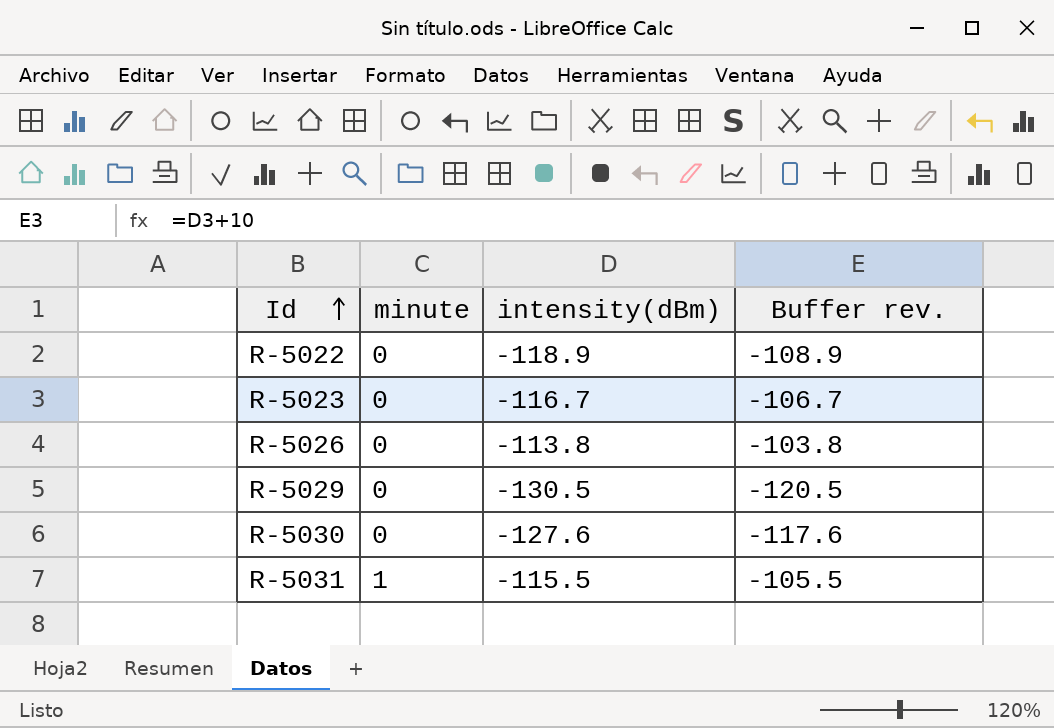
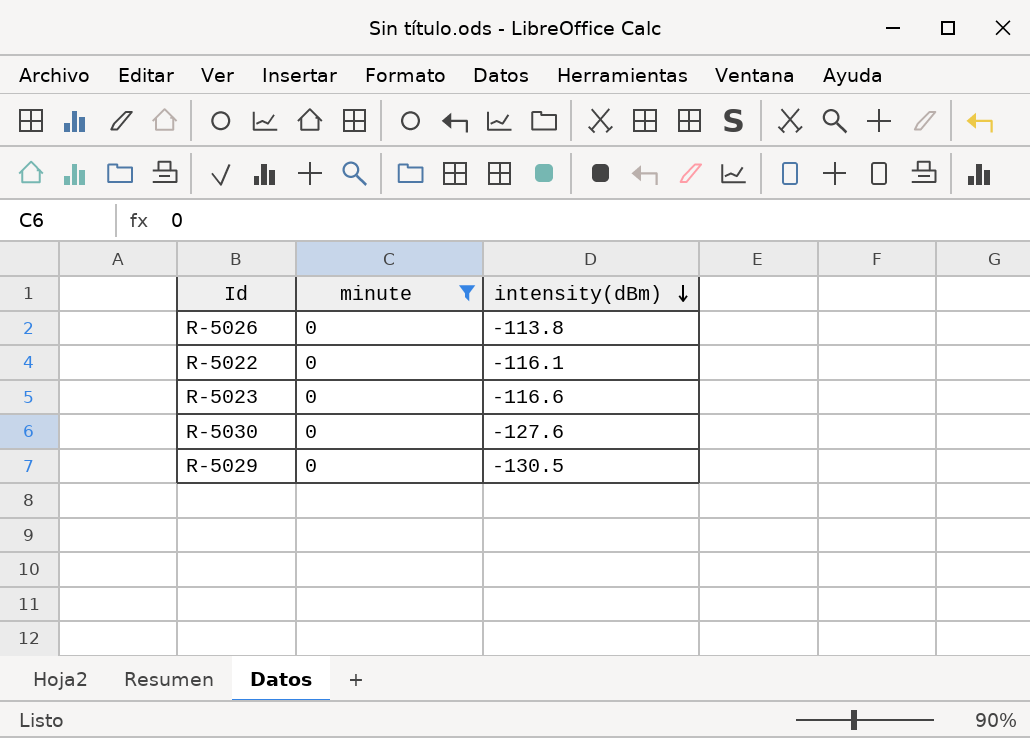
filter: none -> minute = 0
row order: Id ascending -> intensity(dBm) descending
column Buffer rev. | formula: [intensity(dBm)] + 10 -> none
R-5022 | intensity(dBm): -118.9 -> -116.1
R-5023 | intensity(dBm): -116.7 -> -116.6

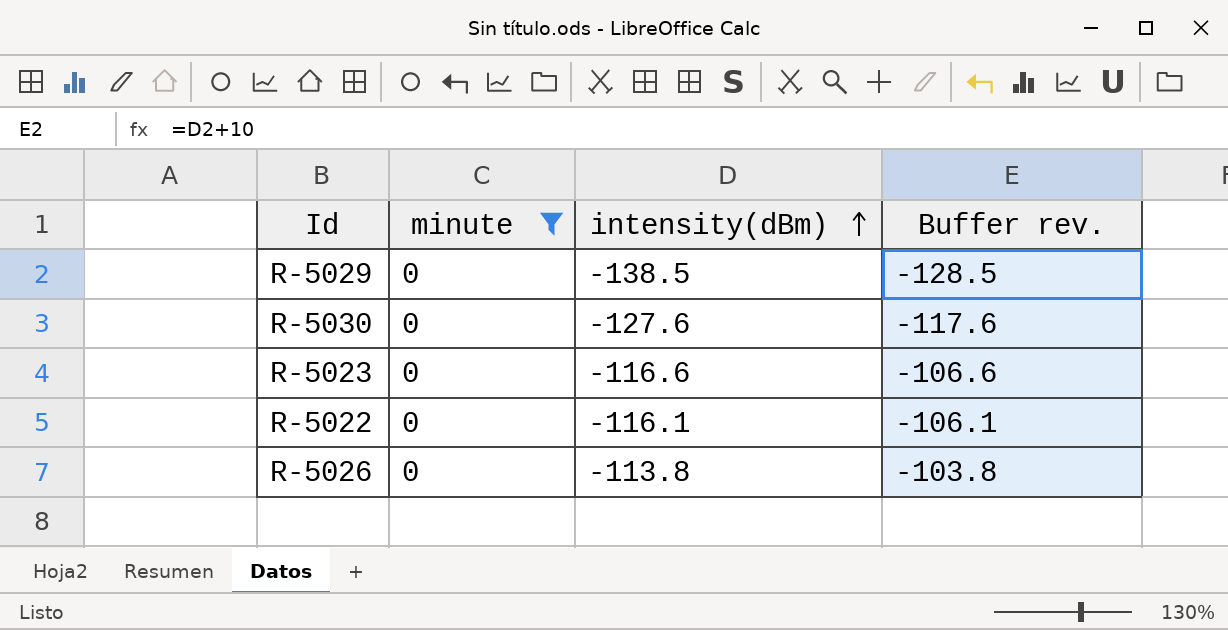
row order: intensity(dBm) descending -> intensity(dBm) ascending
column Buffer rev. | formula: none -> [intensity(dBm)] + 10
R-5029 | intensity(dBm): -130.5 -> -138.5

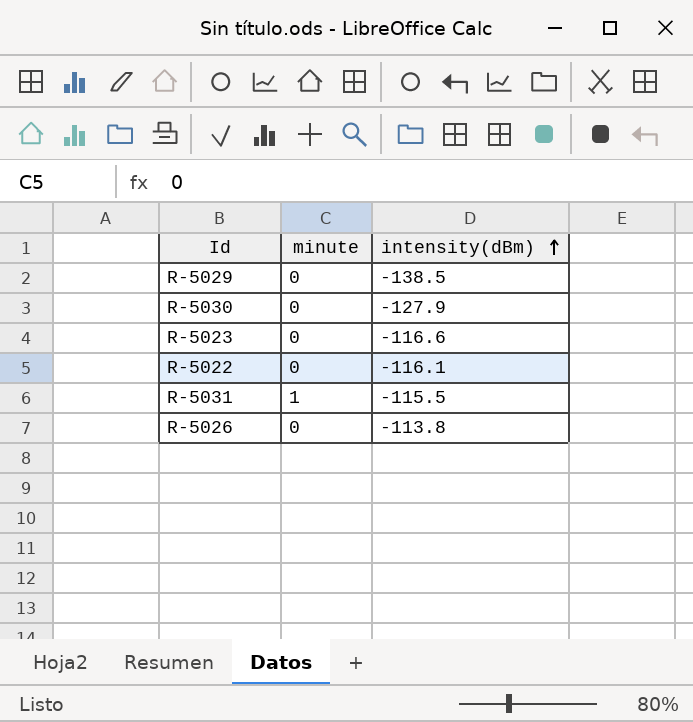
filter: minute = 0 -> none
column Buffer rev. | formula: [intensity(dBm)] + 10 -> none
R-5030 | intensity(dBm): -127.6 -> -127.9

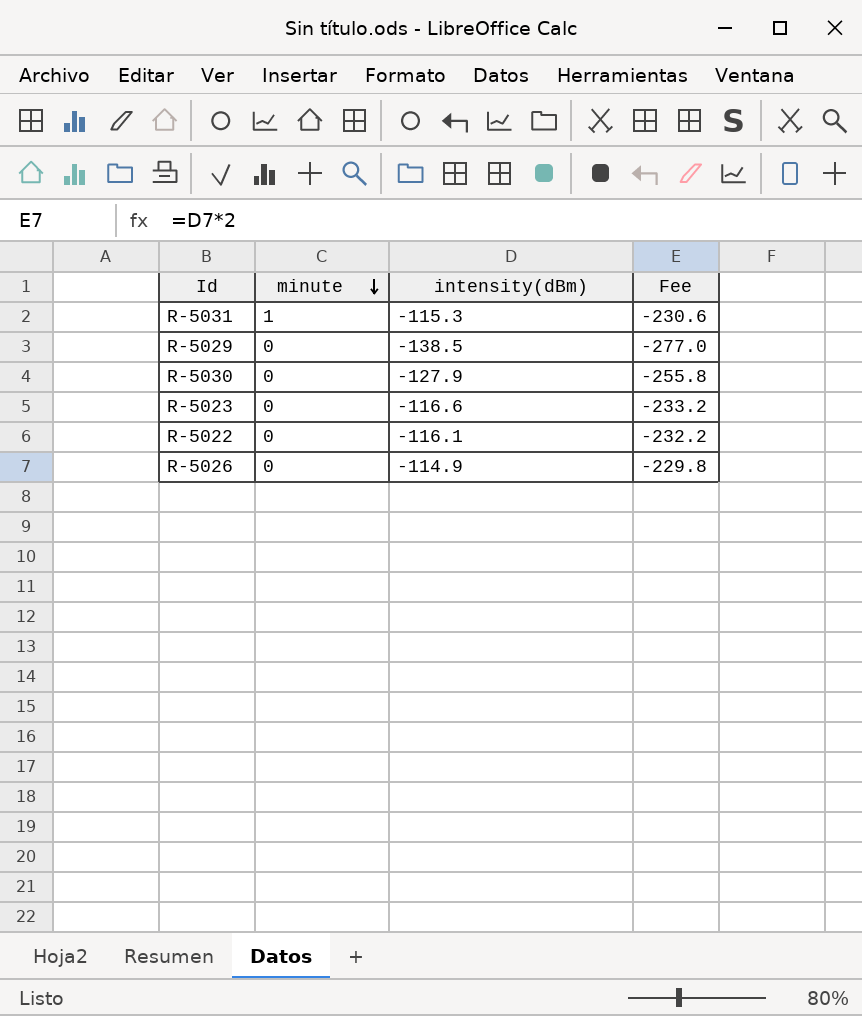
row order: intensity(dBm) ascending -> minute descending
column Fee | formula: none -> [intensity(dBm)] * 2
R-5031 | intensity(dBm): -115.5 -> -115.3
R-5026 | intensity(dBm): -113.8 -> -114.9

